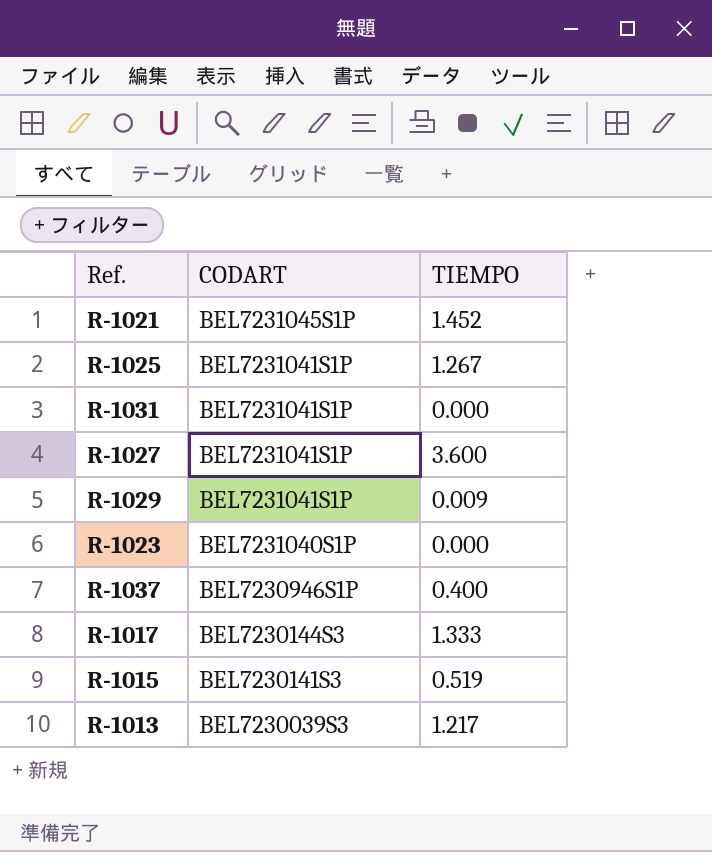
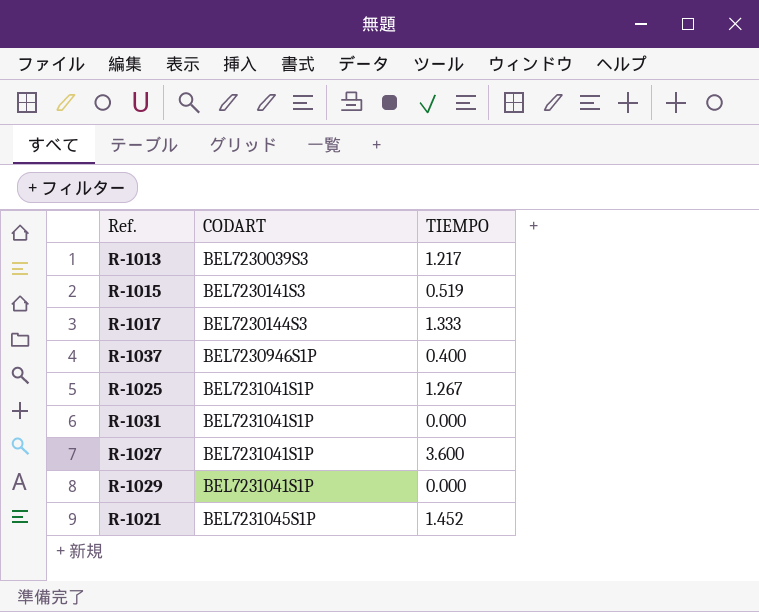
row order: CODART descending -> CODART ascending
row R-1023: BEL7231040S1P | 0.000 -> none
R-1029 | TIEMPO: 0.009 -> 0.000

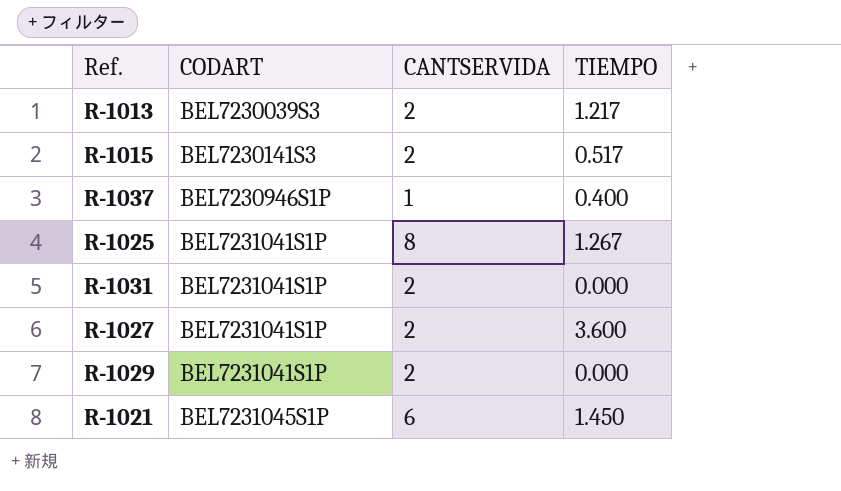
column CANTSERVIDA | position: none -> 3
row R-1017: BEL7230144S3 | 1.333 -> none
R-1015 | TIEMPO: 0.519 -> 0.517
R-1021 | TIEMPO: 1.452 -> 1.450

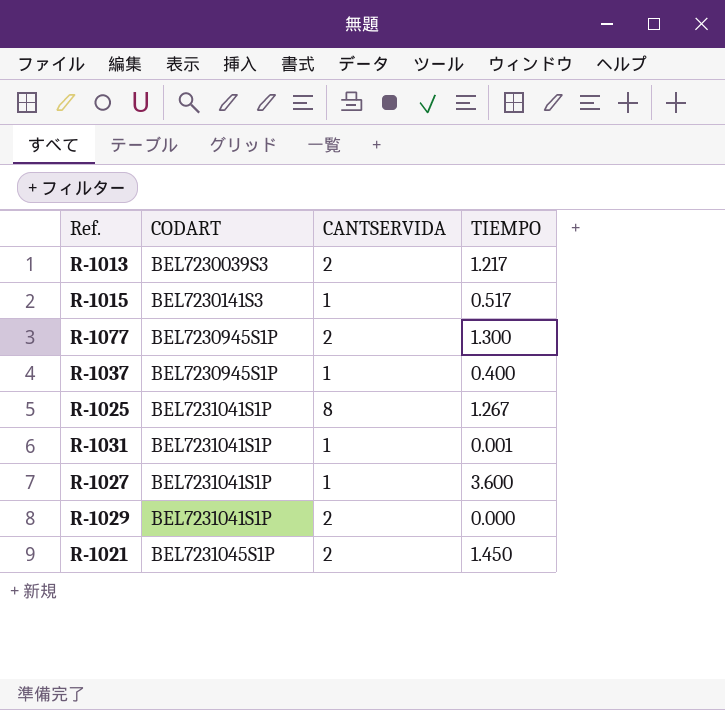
R-1015 | CANTSERVIDA: 2 -> 1
row R-1077: none -> BEL7230945S1P | 2 | 1.300
R-1037 | CODART: BEL7230946S1P -> BEL7230945S1P
R-1031 | CANTSERVIDA: 2 -> 1
R-1031 | TIEMPO: 0.000 -> 0.001
R-1027 | CANTSERVIDA: 2 -> 1
R-1021 | CANTSERVIDA: 6 -> 2

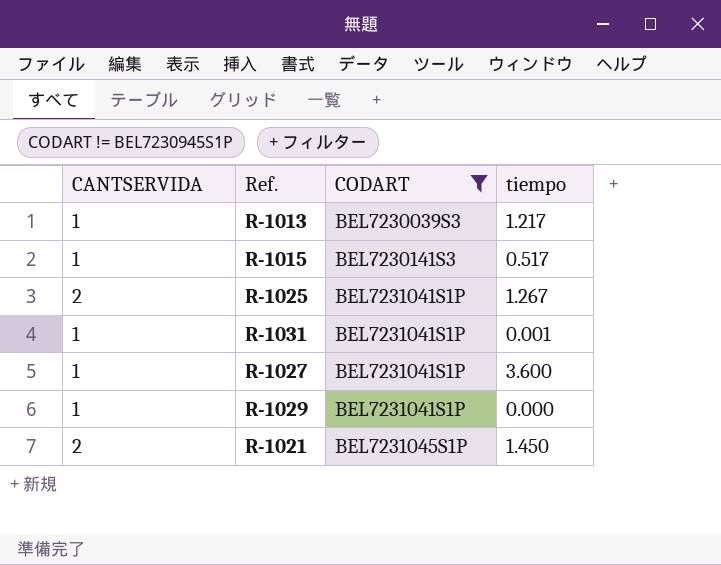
filter: none -> CODART != BEL7230945S1P
column CANTSERVIDA | position: 3 -> 1
column name: TIEMPO -> tiempo
R-1013 | CANTSERVIDA: 2 -> 1
R-1025 | CANTSERVIDA: 8 -> 2
R-1029 | CANTSERVIDA: 2 -> 1

